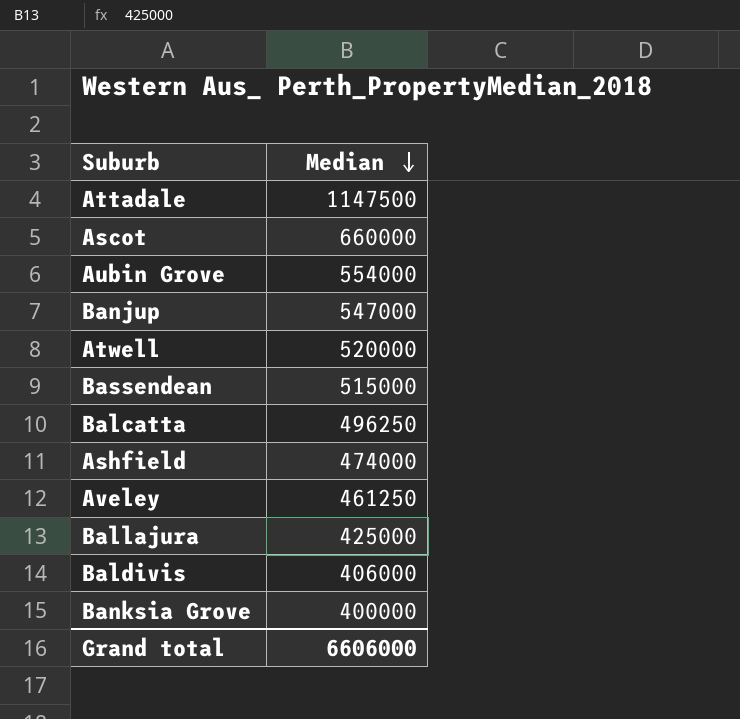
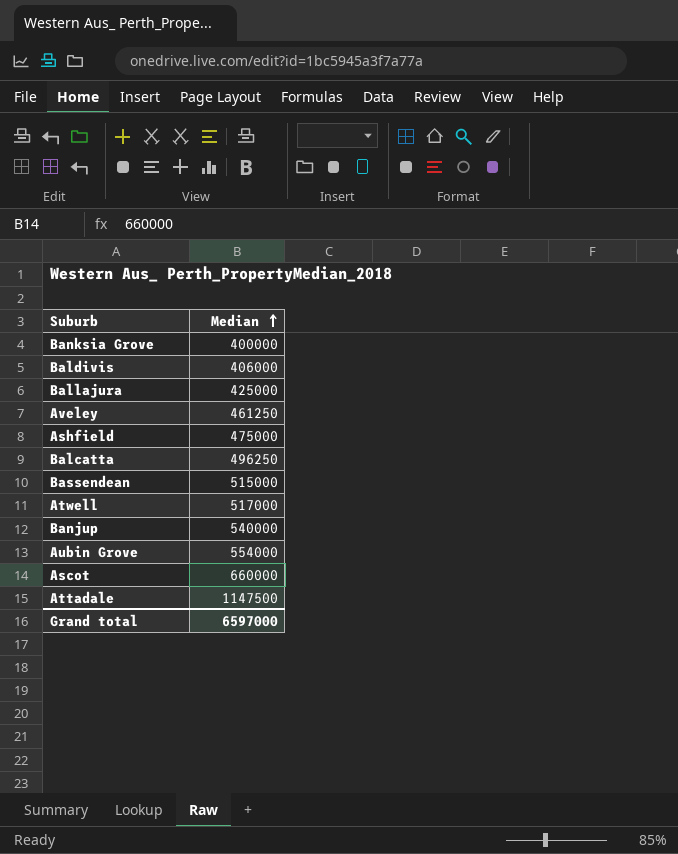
row order: Median descending -> Median ascending
Ashfield | Median: 474000 -> 475000
Atwell | Median: 520000 -> 517000
Banjup | Median: 547000 -> 540000
Grand total | Median: 6606000 -> 6597000

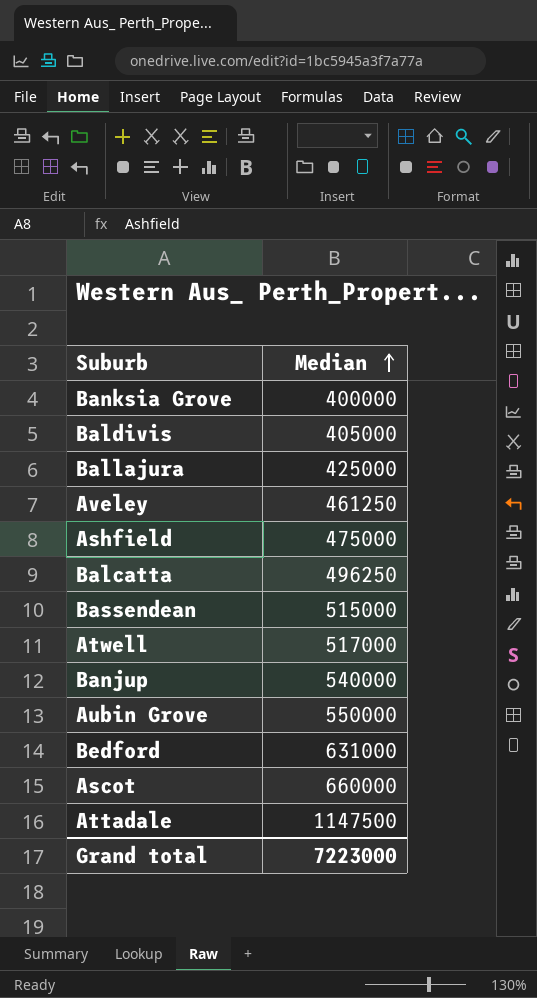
Baldivis | Median: 406000 -> 405000
Aubin Grove | Median: 554000 -> 550000
row Bedford: none -> 631000
Grand total | Median: 6597000 -> 7223000

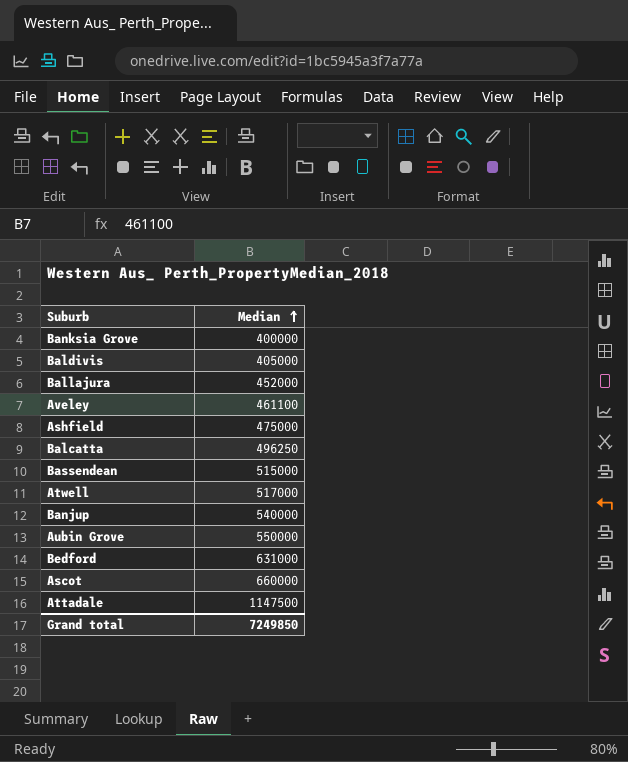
Ballajura | Median: 425000 -> 452000
Aveley | Median: 461250 -> 461100
Grand total | Median: 7223000 -> 7249850

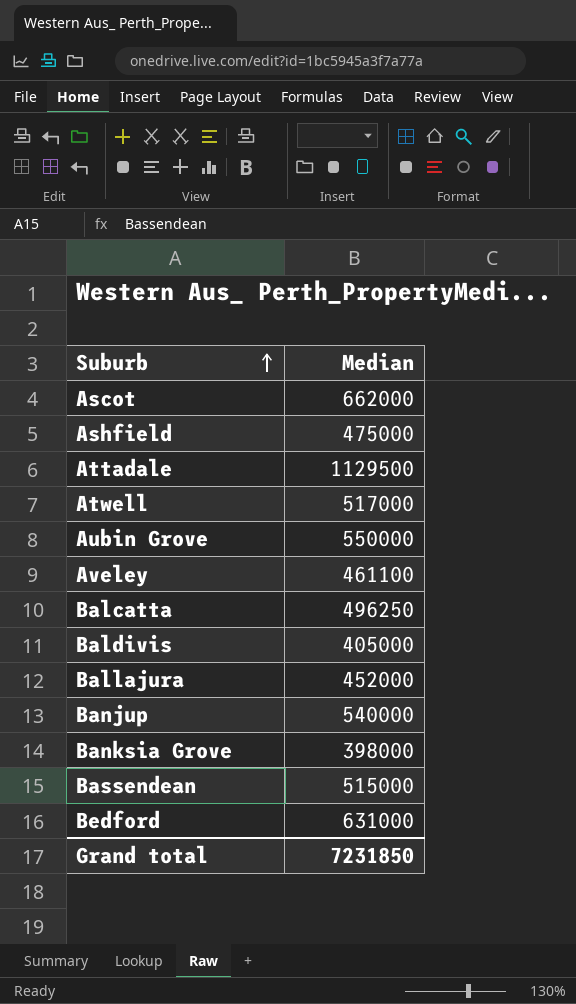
row order: Median ascending -> Suburb ascending
Ascot | Median: 660000 -> 662000
Attadale | Median: 1147500 -> 1129500
Banksia Grove | Median: 400000 -> 398000
Grand total | Median: 7249850 -> 7231850

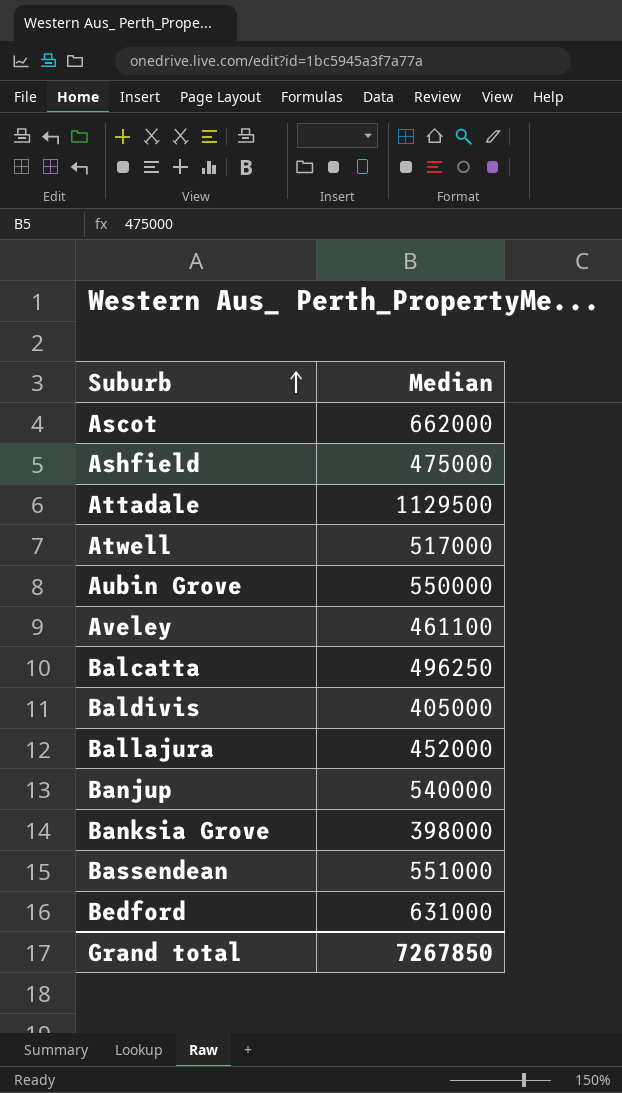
Bassendean | Median: 515000 -> 551000
Grand total | Median: 7231850 -> 7267850

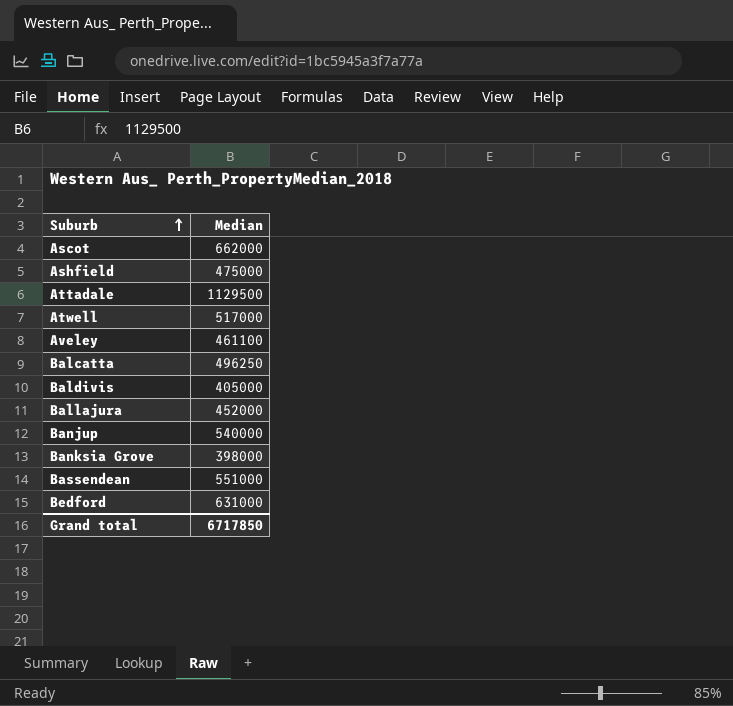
row Aubin Grove: 550000 -> none
Grand total | Median: 7267850 -> 6717850

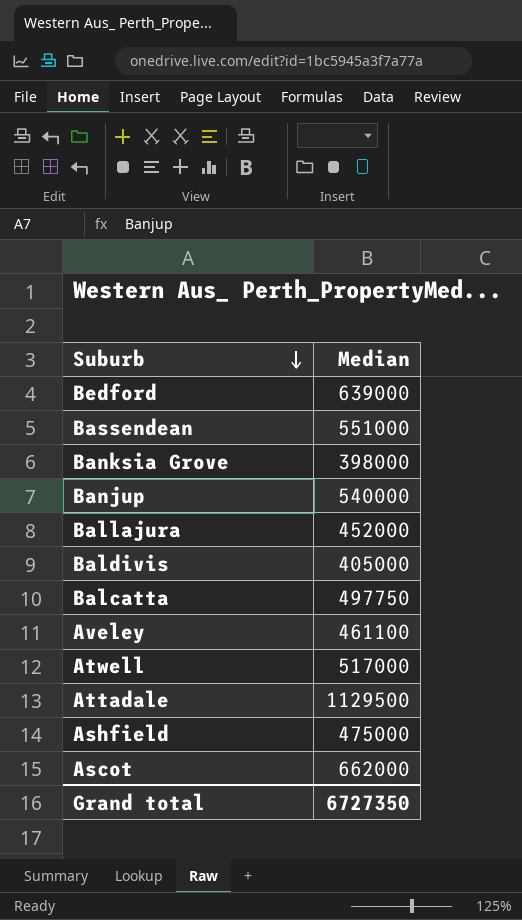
row order: Suburb ascending -> Suburb descending
Bedford | Median: 631000 -> 639000
Balcatta | Median: 496250 -> 497750
Grand total | Median: 6717850 -> 6727350

